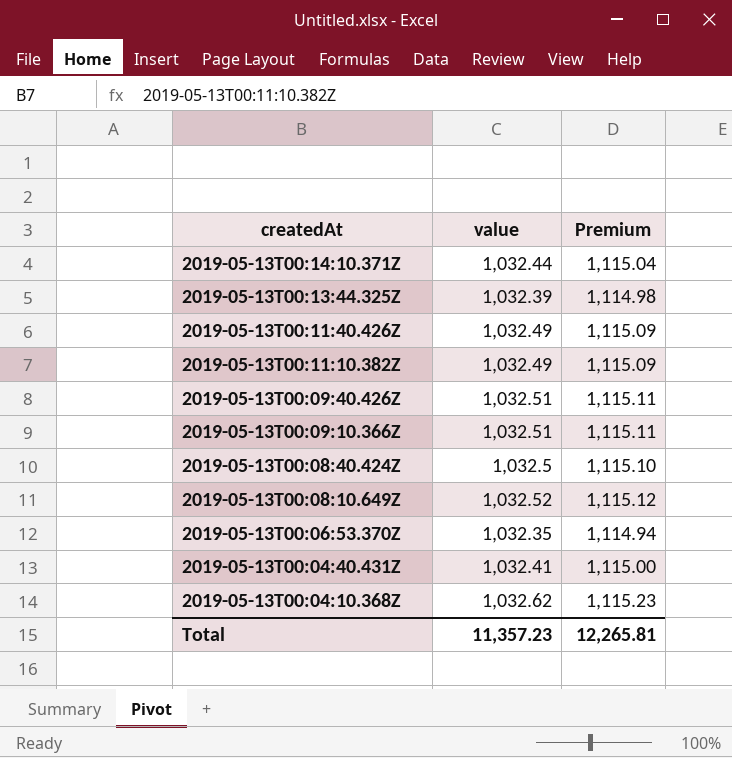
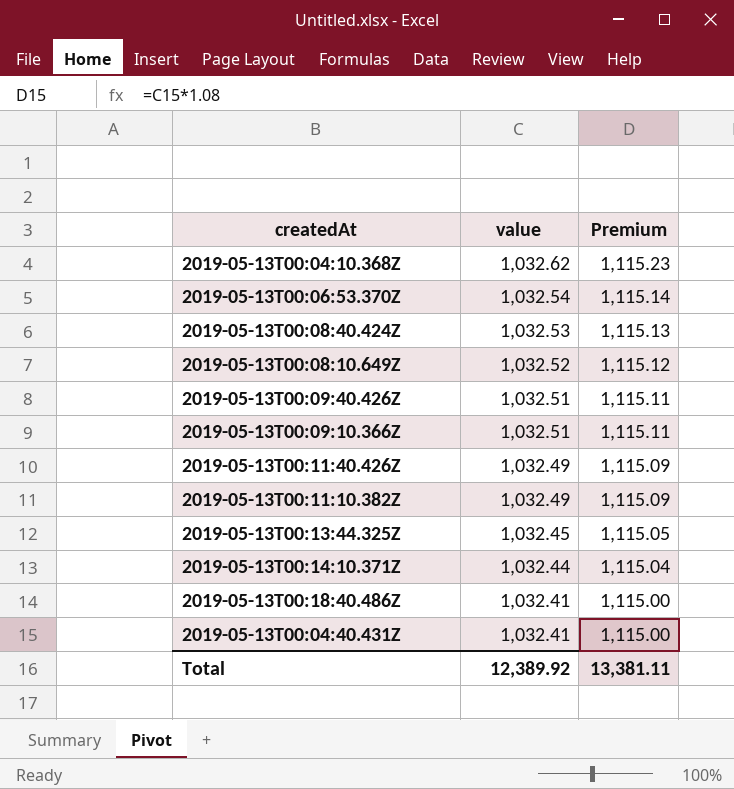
row order: createdAt descending -> value descending
2019-05-13T00:06:53.370Z | value: 1,032.35 -> 1,032.54
2019-05-13T00:06:53.370Z | Premium: 1,114.94 -> 1,115.14
2019-05-13T00:08:40.424Z | value: 1,032.5 -> 1,032.53
2019-05-13T00:08:40.424Z | Premium: 1,115.10 -> 1,115.13
2019-05-13T00:13:44.325Z | value: 1,032.39 -> 1,032.45
2019-05-13T00:13:44.325Z | Premium: 1,114.98 -> 1,115.05
row 2019-05-13T00:18:40.486Z: none -> 1,032.41 | 1,115.00
Total | value: 11,357.23 -> 12,389.92
Total | Premium: 12,265.81 -> 13,381.11

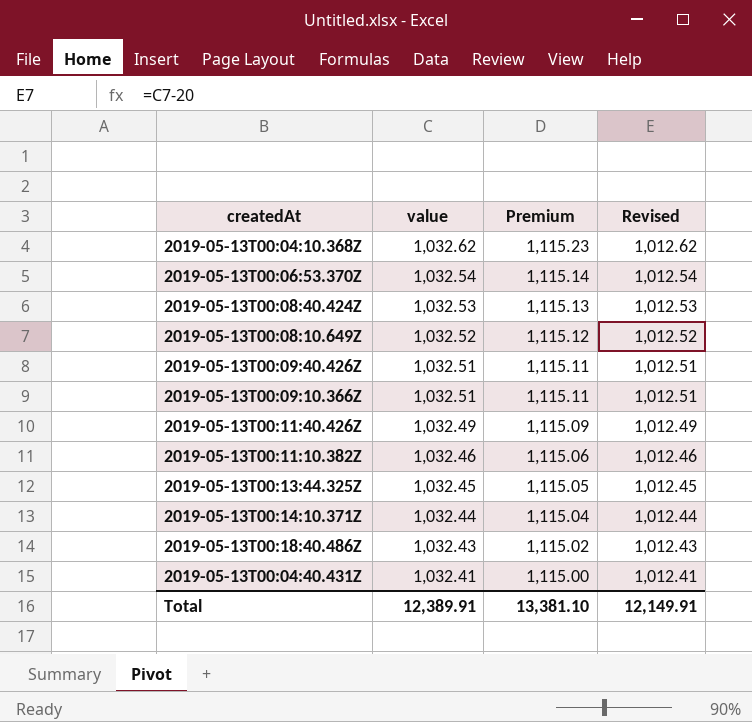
column Revised | formula: none -> [value] - 20
2019-05-13T00:11:10.382Z | value: 1,032.49 -> 1,032.46
2019-05-13T00:11:10.382Z | Premium: 1,115.09 -> 1,115.06
2019-05-13T00:18:40.486Z | value: 1,032.41 -> 1,032.43
2019-05-13T00:18:40.486Z | Premium: 1,115.00 -> 1,115.02
Total | value: 12,389.92 -> 12,389.91
Total | Premium: 13,381.11 -> 13,381.10

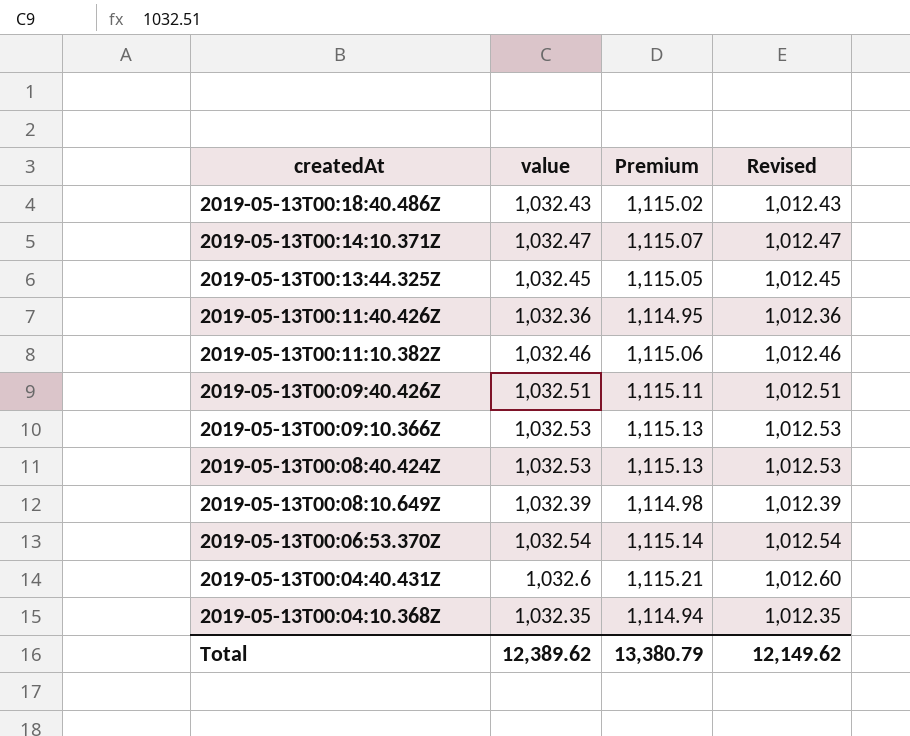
row order: value descending -> createdAt descending
2019-05-13T00:14:10.371Z | value: 1,032.44 -> 1,032.47
2019-05-13T00:14:10.371Z | Premium: 1,115.04 -> 1,115.07
2019-05-13T00:14:10.371Z | Revised: 1,012.44 -> 1,012.47
2019-05-13T00:11:40.426Z | value: 1,032.49 -> 1,032.36
2019-05-13T00:11:40.426Z | Premium: 1,115.09 -> 1,114.95
2019-05-13T00:11:40.426Z | Revised: 1,012.49 -> 1,012.36
2019-05-13T00:09:10.366Z | value: 1,032.51 -> 1,032.53
2019-05-13T00:09:10.366Z | Premium: 1,115.11 -> 1,115.13
2019-05-13T00:09:10.366Z | Revised: 1,012.51 -> 1,012.53
2019-05-13T00:08:10.649Z | value: 1,032.52 -> 1,032.39
2019-05-13T00:08:10.649Z | Premium: 1,115.12 -> 1,114.98
2019-05-13T00:08:10.649Z | Revised: 1,012.52 -> 1,012.39
2019-05-13T00:04:40.431Z | value: 1,032.41 -> 1,032.6
2019-05-13T00:04:40.431Z | Premium: 1,115.00 -> 1,115.21
2019-05-13T00:04:40.431Z | Revised: 1,012.41 -> 1,012.60
2019-05-13T00:04:10.368Z | value: 1,032.62 -> 1,032.35
2019-05-13T00:04:10.368Z | Premium: 1,115.23 -> 1,114.94
2019-05-13T00:04:10.368Z | Revised: 1,012.62 -> 1,012.35
Total | value: 12,389.91 -> 12,389.62
Total | Premium: 13,381.10 -> 13,380.79
Total | Revised: 12,149.91 -> 12,149.62

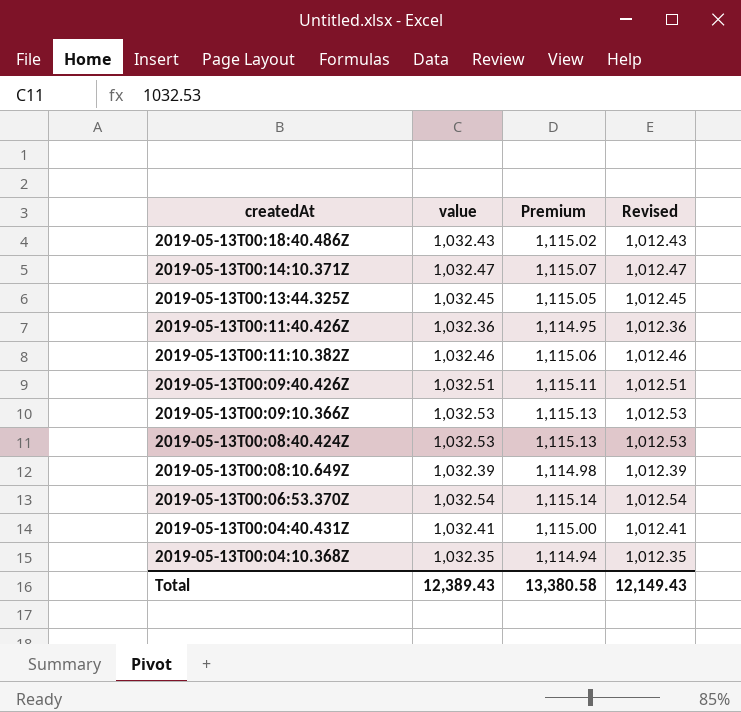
2019-05-13T00:04:40.431Z | value: 1,032.6 -> 1,032.41
2019-05-13T00:04:40.431Z | Premium: 1,115.21 -> 1,115.00
2019-05-13T00:04:40.431Z | Revised: 1,012.60 -> 1,012.41
Total | value: 12,389.62 -> 12,389.43
Total | Premium: 13,380.79 -> 13,380.58
Total | Revised: 12,149.62 -> 12,149.43

